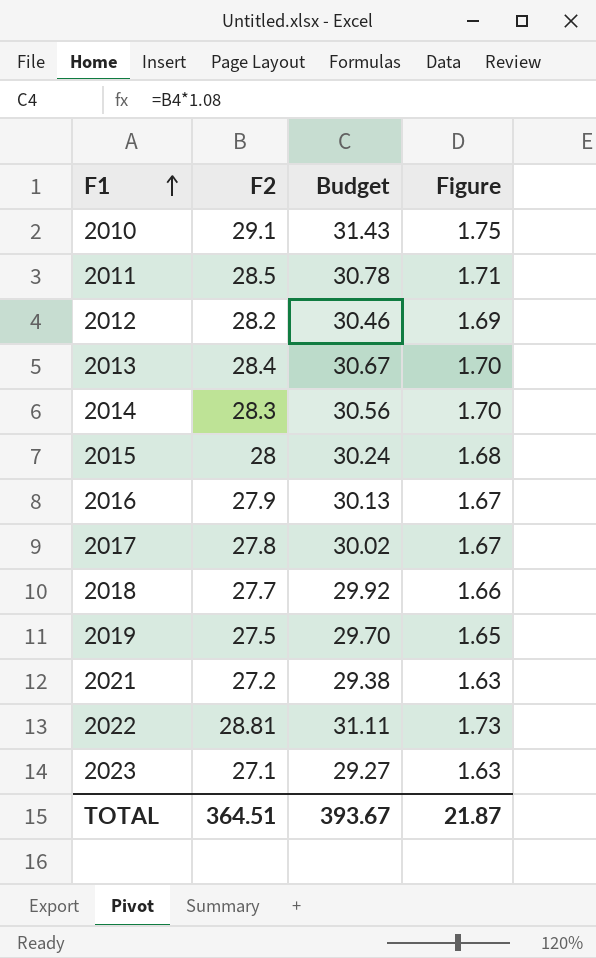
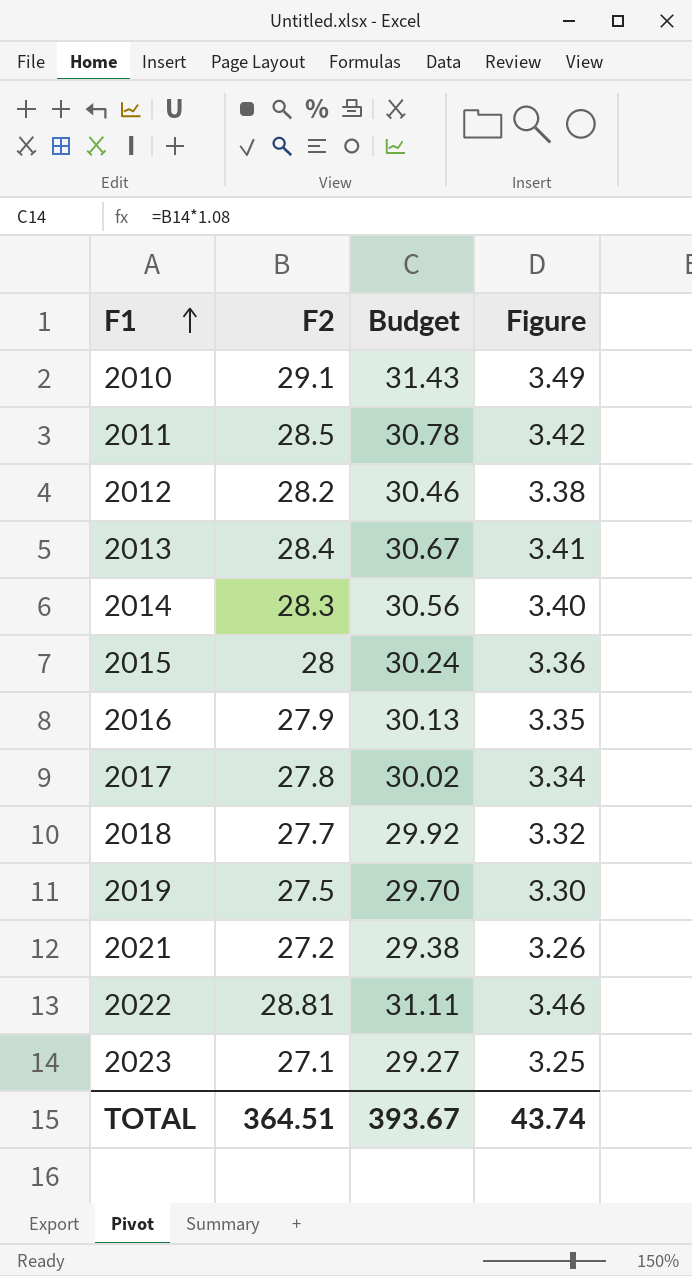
column Figure | formula: [F2] * 0.06 -> [F2] * 0.12
TOTAL | Figure: 21.87 -> 43.74

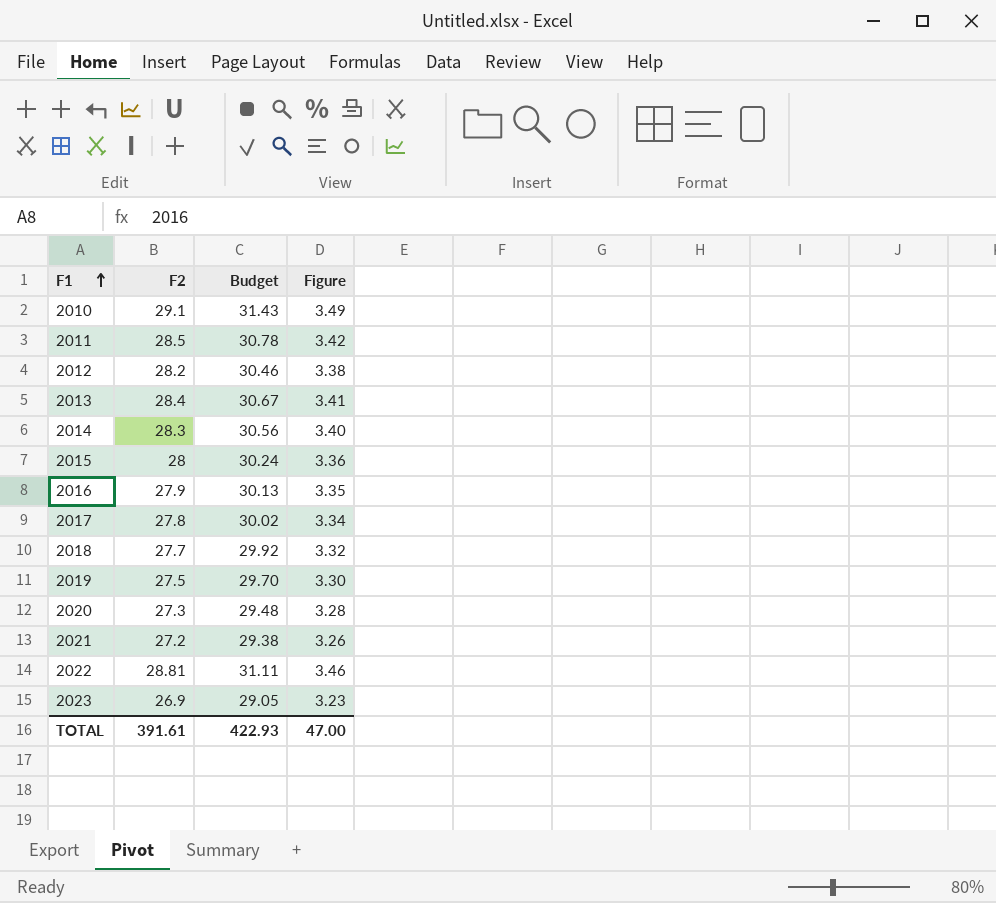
row 2020: none -> 27.3 | 29.48 | 3.28
2023 | F2: 27.1 -> 26.9
2023 | Budget: 29.27 -> 29.05
2023 | Figure: 3.25 -> 3.23
TOTAL | F2: 364.51 -> 391.61
TOTAL | Budget: 393.67 -> 422.93
TOTAL | Figure: 43.74 -> 47.00

